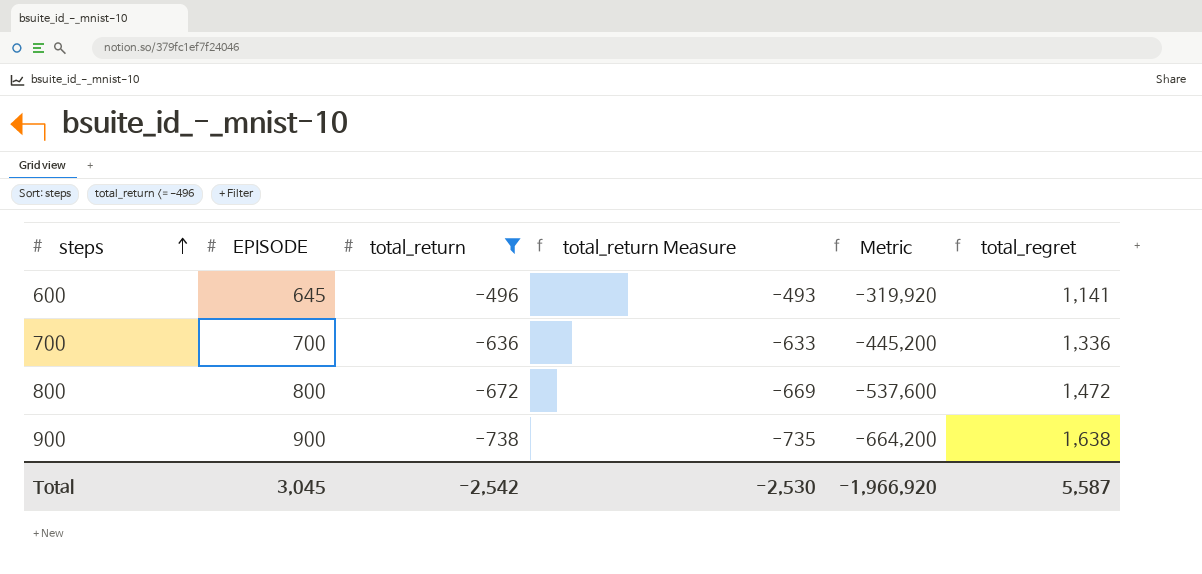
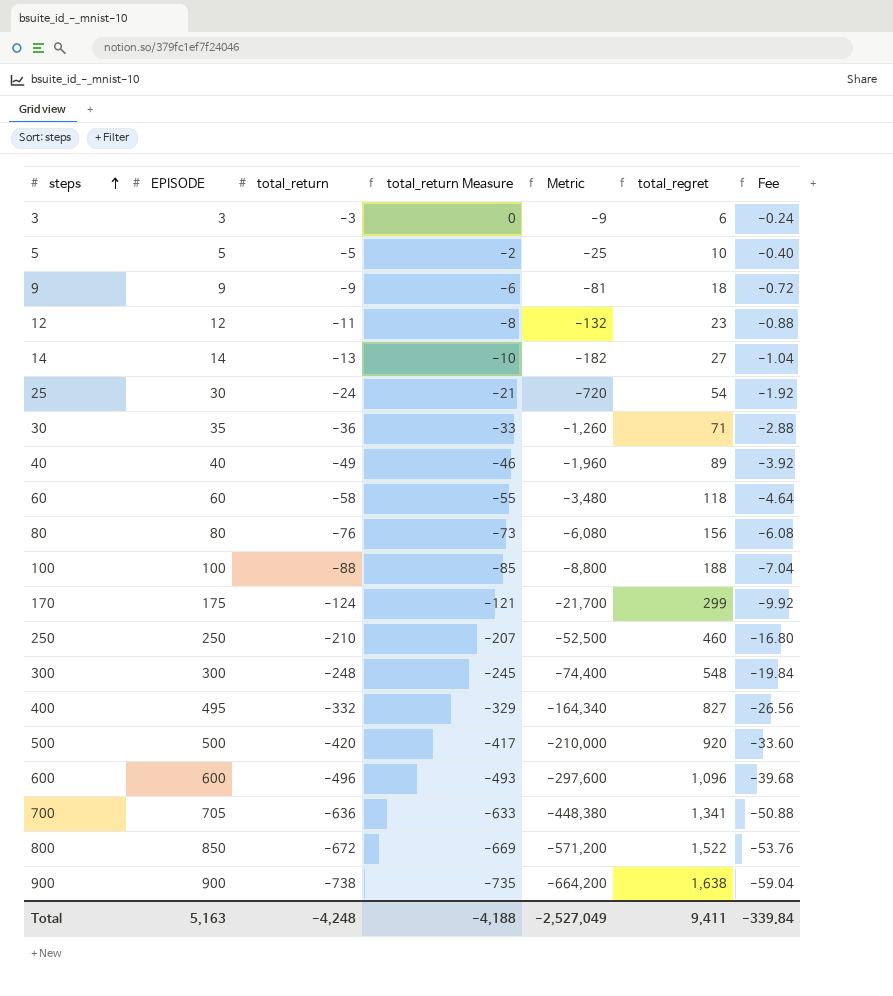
filter: total_return <= -496 -> none
column Fee | formula: none -> [total_return] * 0.08
600 | EPISODE: 645 -> 600
600 | Metric: -319,920 -> -297,600
600 | total_regret: 1,141 -> 1,096
700 | EPISODE: 700 -> 705
700 | Metric: -445,200 -> -448,380
700 | total_regret: 1,336 -> 1,341
800 | EPISODE: 800 -> 850
800 | Metric: -537,600 -> -571,200
800 | total_regret: 1,472 -> 1,522
Total | EPISODE: 3,045 -> 5,163
Total | total_return: -2,542 -> -4,248
Total | total_return Measure: -2,530 -> -4,188
Total | Metric: -1,966,920 -> -2,527,049
Total | total_regret: 5,587 -> 9,411

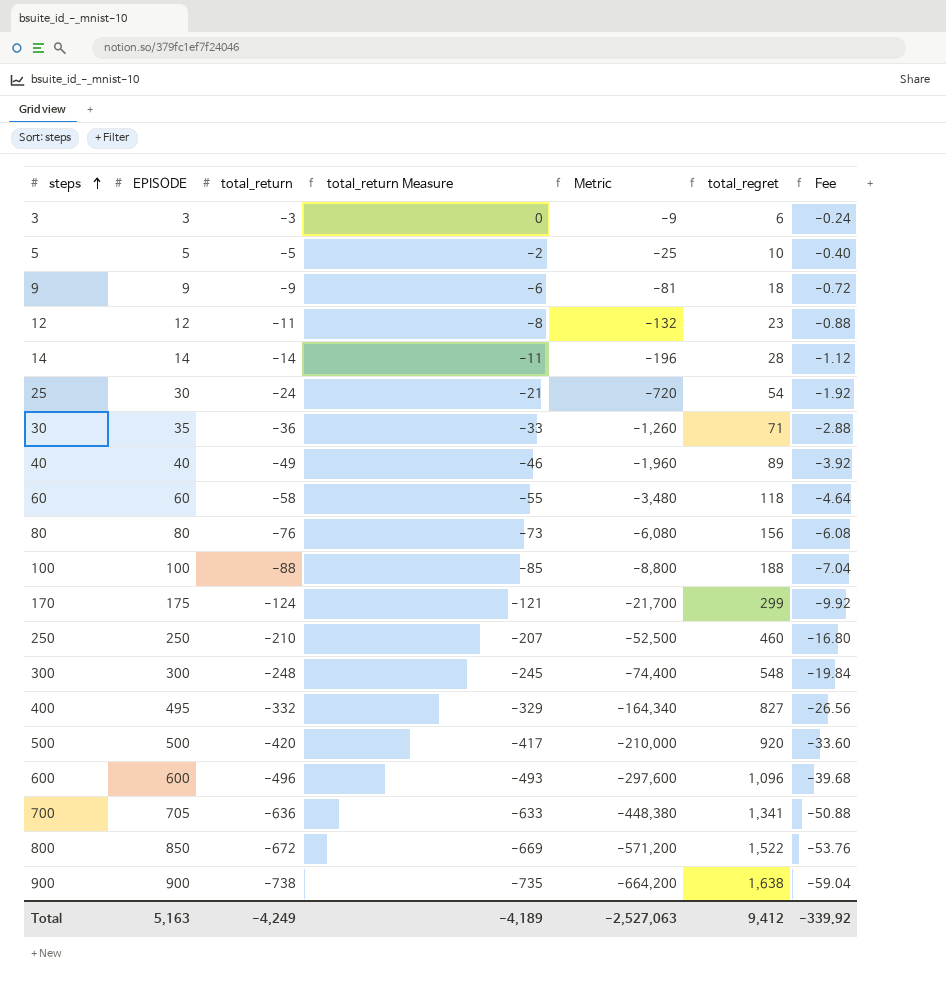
14 | total_return: -13 -> -14
14 | total_return Measure: -10 -> -11
14 | Metric: -182 -> -196
14 | total_regret: 27 -> 28
14 | Fee: -1.04 -> -1.12
Total | total_return: -4,248 -> -4,249
Total | total_return Measure: -4,188 -> -4,189
Total | Metric: -2,527,049 -> -2,527,063
Total | total_regret: 9,411 -> 9,412
Total | Fee: -339.84 -> -339.92

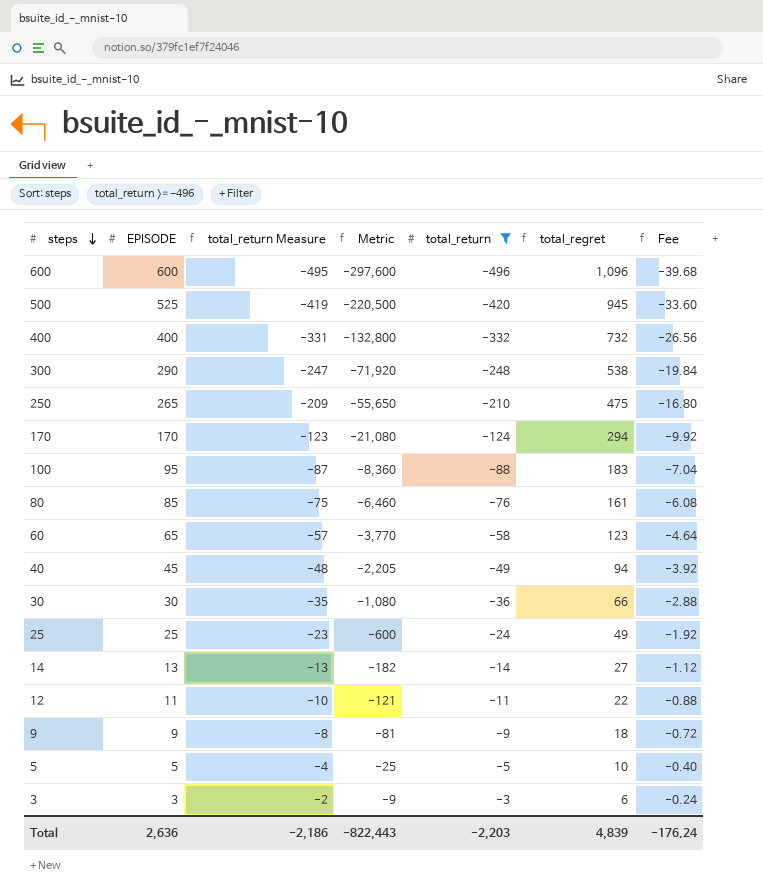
filter: none -> total_return >= -496
row order: steps ascending -> steps descending
column total_return Measure | formula: [total_return] + 3 -> [total_return] + 1
column total_return | position: 3 -> 5
500 | EPISODE: 500 -> 525
500 | Metric: -210,000 -> -220,500
500 | total_regret: 920 -> 945
400 | EPISODE: 495 -> 400
400 | Metric: -164,340 -> -132,800
400 | total_regret: 827 -> 732
300 | EPISODE: 300 -> 290
300 | Metric: -74,400 -> -71,920
300 | total_regret: 548 -> 538
250 | EPISODE: 250 -> 265
250 | Metric: -52,500 -> -55,650
250 | total_regret: 460 -> 475
170 | EPISODE: 175 -> 170
170 | Metric: -21,700 -> -21,080
170 | total_regret: 299 -> 294
100 | EPISODE: 100 -> 95
100 | Metric: -8,800 -> -8,360
100 | total_regret: 188 -> 183
80 | EPISODE: 80 -> 85
80 | Metric: -6,080 -> -6,460
80 | total_regret: 156 -> 161
60 | EPISODE: 60 -> 65
60 | Metric: -3,480 -> -3,770
60 | total_regret: 118 -> 123
40 | EPISODE: 40 -> 45
40 | Metric: -1,960 -> -2,205
40 | total_regret: 89 -> 94
30 | EPISODE: 35 -> 30
30 | Metric: -1,260 -> -1,080
30 | total_regret: 71 -> 66
25 | EPISODE: 30 -> 25
25 | Metric: -720 -> -600
25 | total_regret: 54 -> 49
14 | EPISODE: 14 -> 13
14 | Metric: -196 -> -182
14 | total_regret: 28 -> 27
12 | EPISODE: 12 -> 11
12 | Metric: -132 -> -121
12 | total_regret: 23 -> 22
Total | EPISODE: 5,163 -> 2,636
Total | total_return Measure: -4,189 -> -2,186
Total | Metric: -2,527,063 -> -822,443
Total | total_return: -4,249 -> -2,203
Total | total_regret: 9,412 -> 4,839
Total | Fee: -339.92 -> -176.24

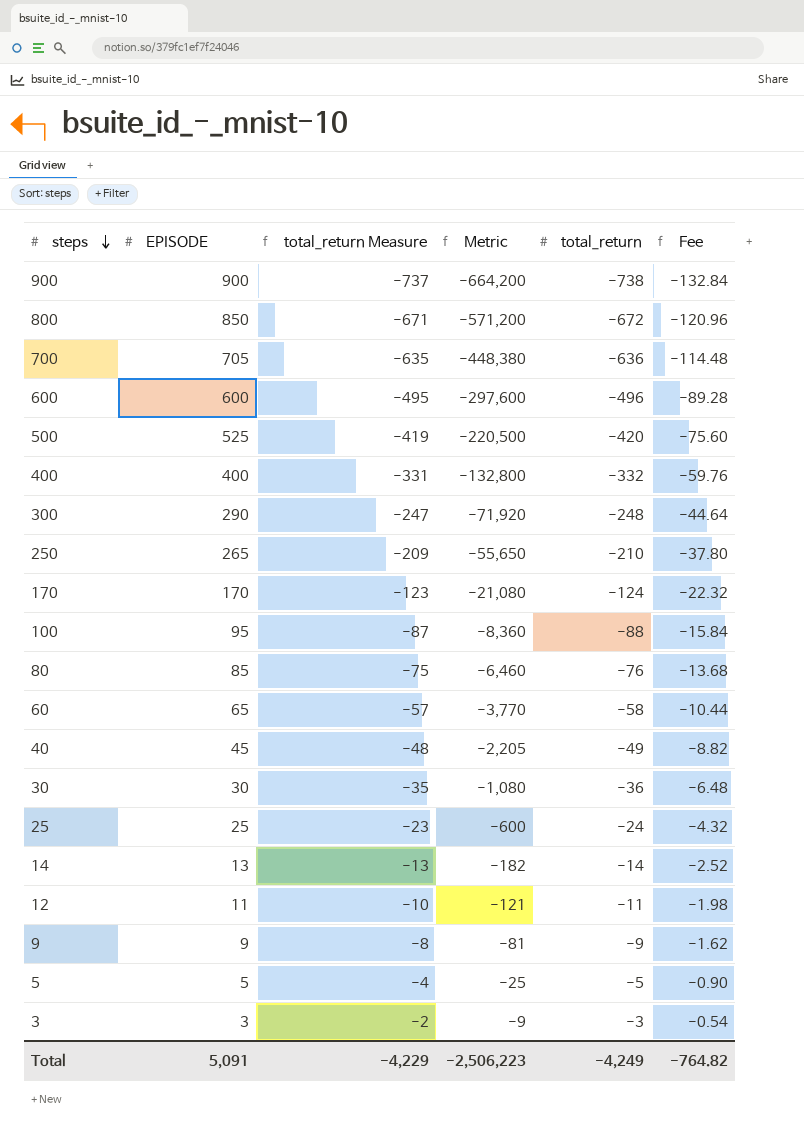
filter: total_return >= -496 -> none
column total_regret | formula: [EPISODE] - [total_return] -> none
column Fee | formula: [total_return] * 0.08 -> [total_return] * 0.18
Total | EPISODE: 2,636 -> 5,091
Total | total_return Measure: -2,186 -> -4,229
Total | Metric: -822,443 -> -2,506,223
Total | total_return: -2,203 -> -4,249
Total | Fee: -176.24 -> -764.82

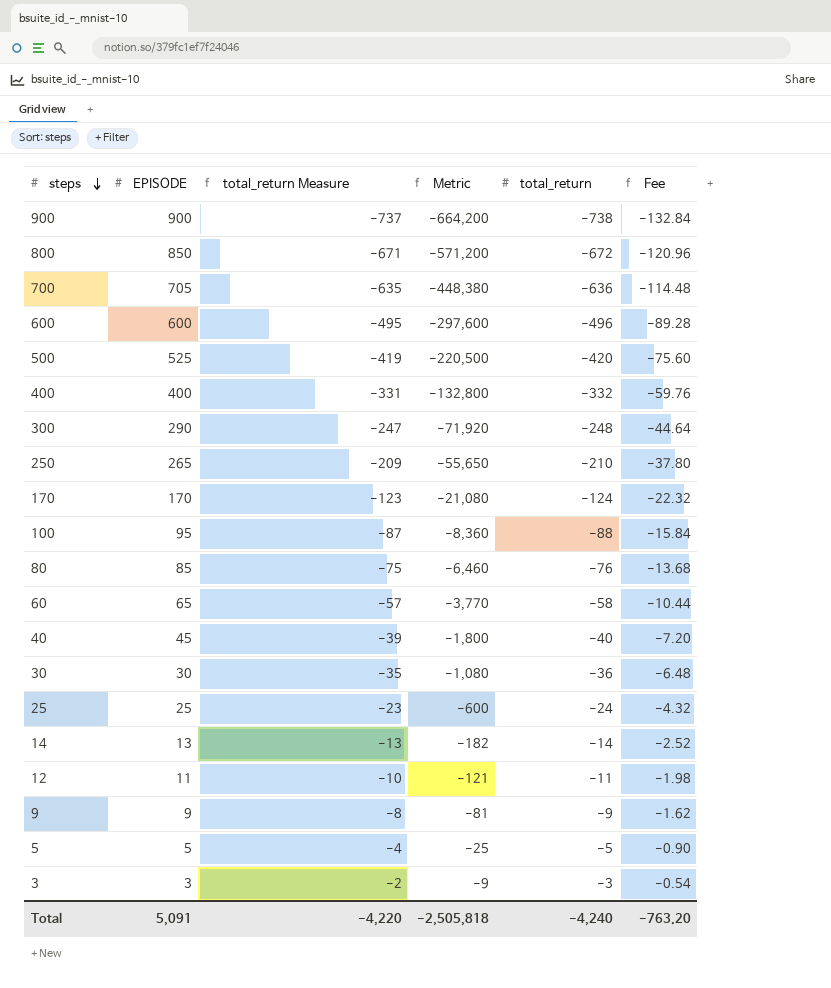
40 | total_return Measure: -48 -> -39
40 | Metric: -2,205 -> -1,800
40 | total_return: -49 -> -40
40 | Fee: -8.82 -> -7.20
Total | total_return Measure: -4,229 -> -4,220
Total | Metric: -2,506,223 -> -2,505,818
Total | total_return: -4,249 -> -4,240
Total | Fee: -764.82 -> -763.20

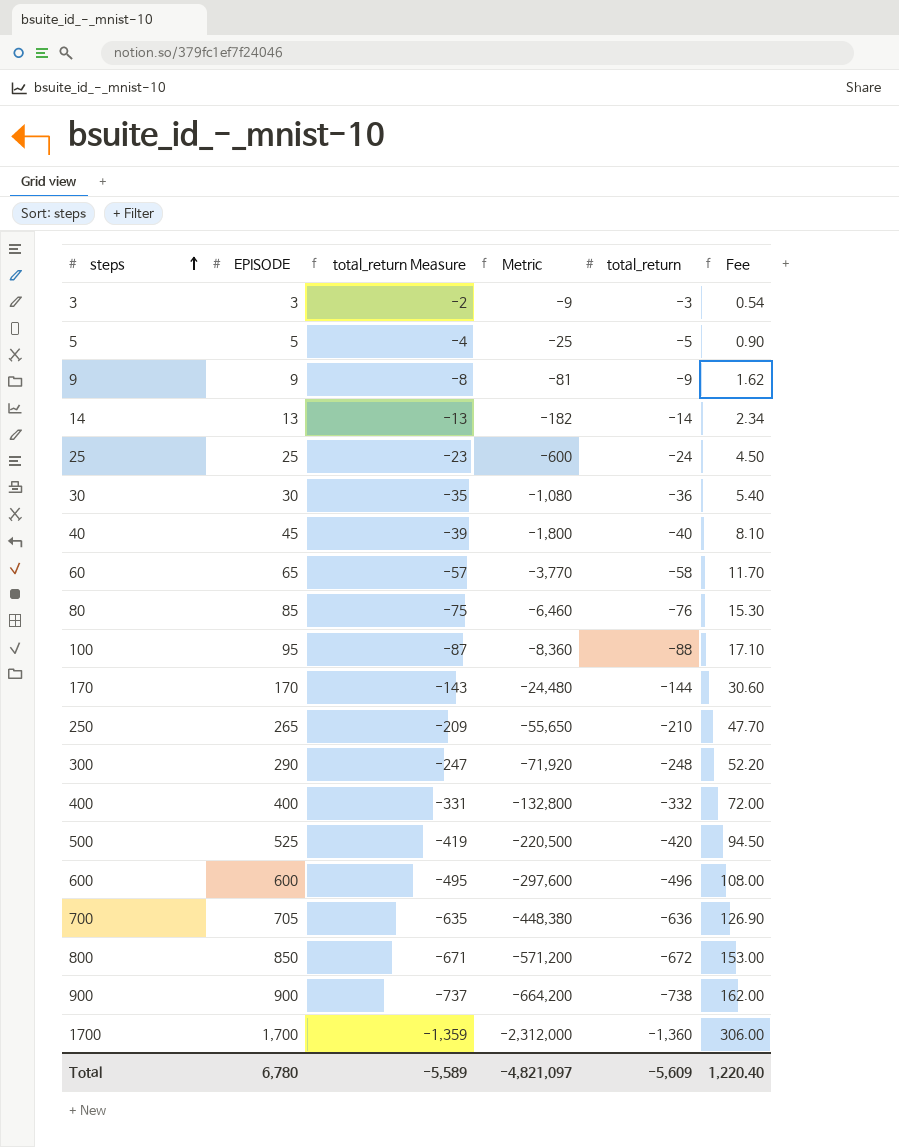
row order: steps descending -> steps ascending
column Fee | formula: [total_return] * 0.18 -> [EPISODE] * 0.18
row 12: 11 | -10 | -121 | -11 | -1.98 -> none
170 | total_return Measure: -123 -> -143
170 | Metric: -21,080 -> -24,480
170 | total_return: -124 -> -144
row 1700: none -> 1,700 | -1,359 | -2,312,000 | -1,360 | 306.00
Total | EPISODE: 5,091 -> 6,780
Total | total_return Measure: -4,220 -> -5,589
Total | Metric: -2,505,818 -> -4,821,097
Total | total_return: -4,240 -> -5,609
Total | Fee: -763.20 -> 1,220.40

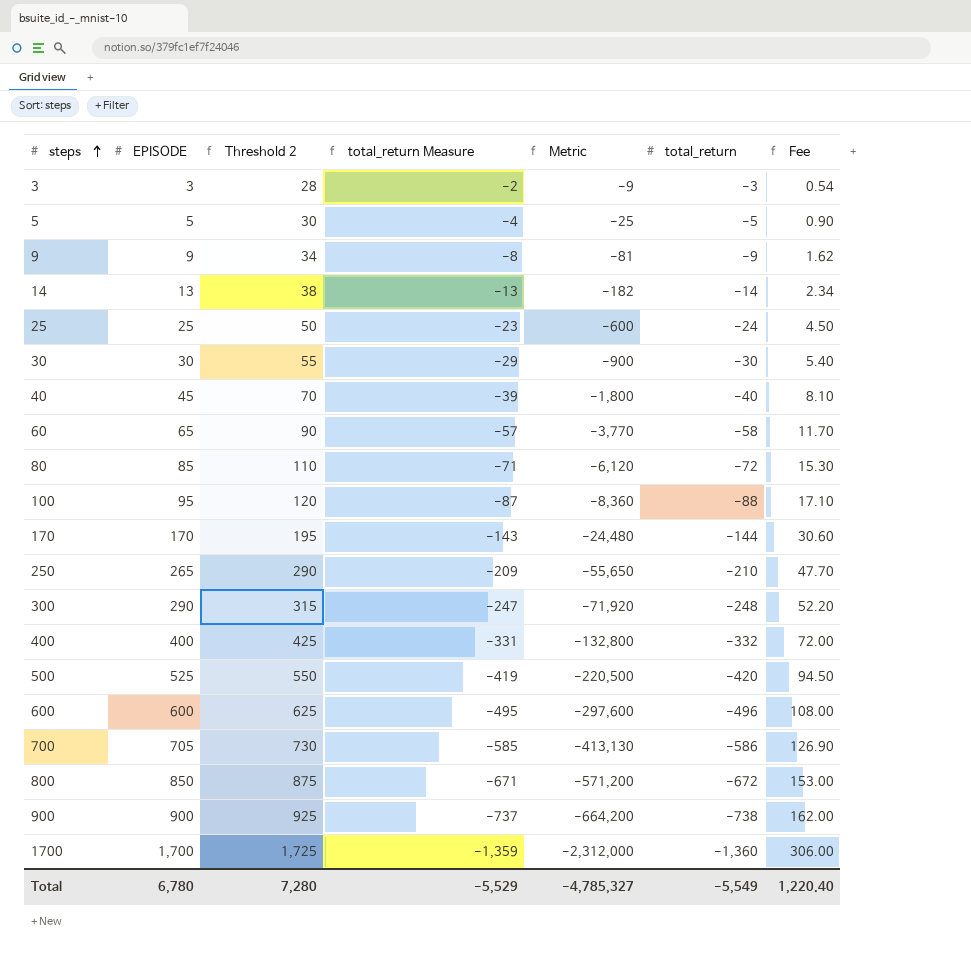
column Threshold 2 | formula: none -> [EPISODE] + 25
30 | total_return Measure: -35 -> -29
30 | Metric: -1,080 -> -900
30 | total_return: -36 -> -30
80 | total_return Measure: -75 -> -71
80 | Metric: -6,460 -> -6,120
80 | total_return: -76 -> -72
700 | total_return Measure: -635 -> -585
700 | Metric: -448,380 -> -413,130
700 | total_return: -636 -> -586
Total | total_return Measure: -5,589 -> -5,529
Total | Metric: -4,821,097 -> -4,785,327
Total | total_return: -5,609 -> -5,549

